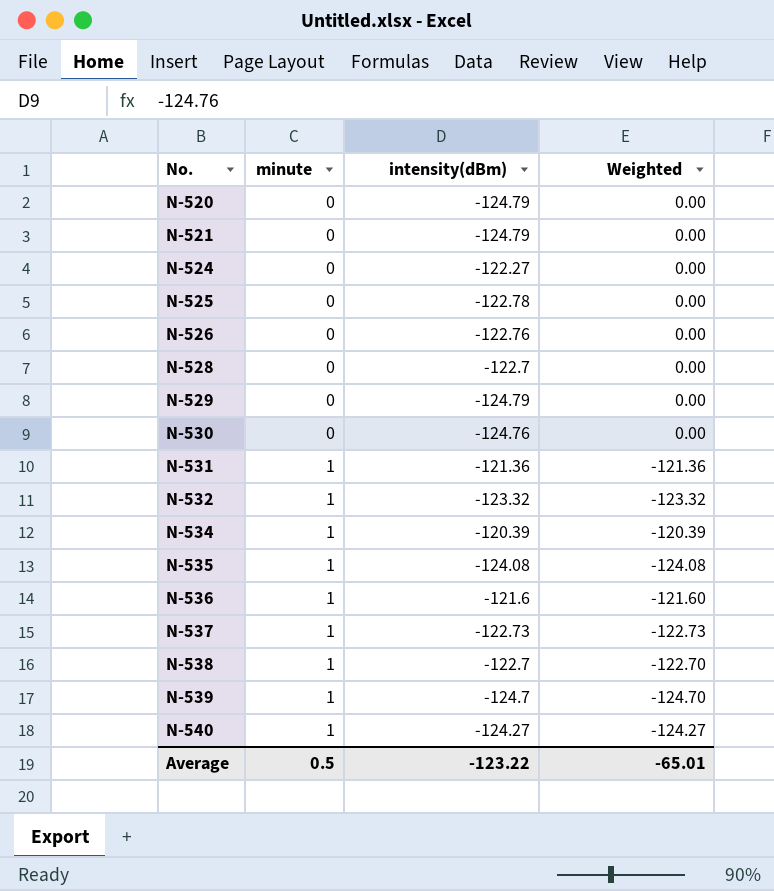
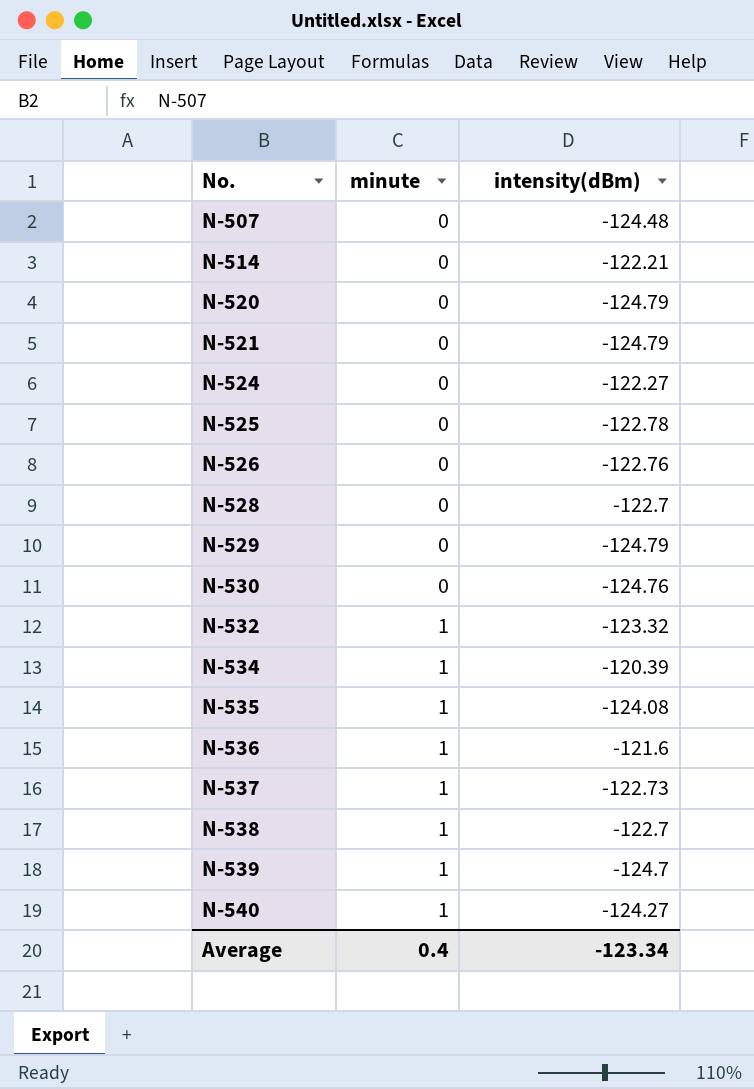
column Weighted | formula: [minute] * [intensity(dBm)] -> none
row N-531: 1 | -121.36 | -121.36 -> none
row N-507: none -> 0 | -124.48
row N-514: none -> 0 | -122.21
Average | minute: 0.5 -> 0.4
Average | intensity(dBm): -123.22 -> -123.34

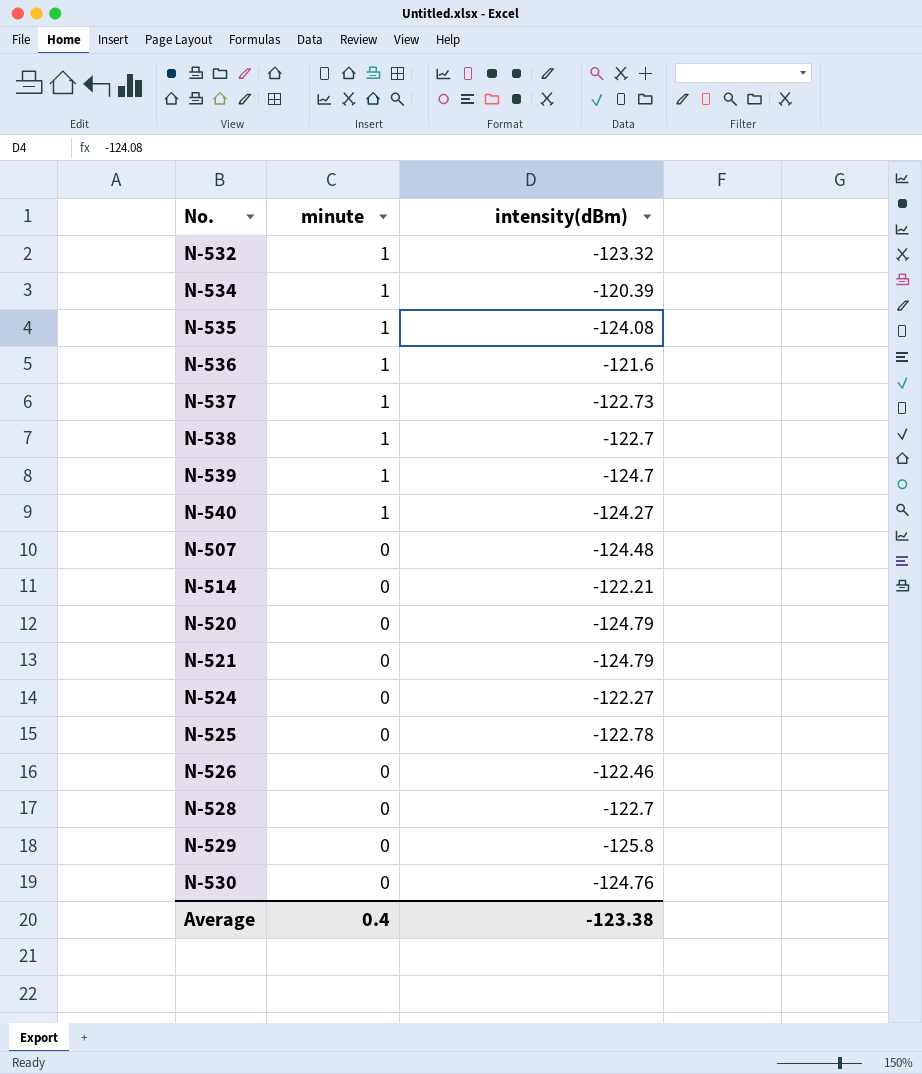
row order: No. ascending -> minute descending
N-526 | intensity(dBm): -122.76 -> -122.46
N-529 | intensity(dBm): -124.79 -> -125.8
Average | intensity(dBm): -123.34 -> -123.38

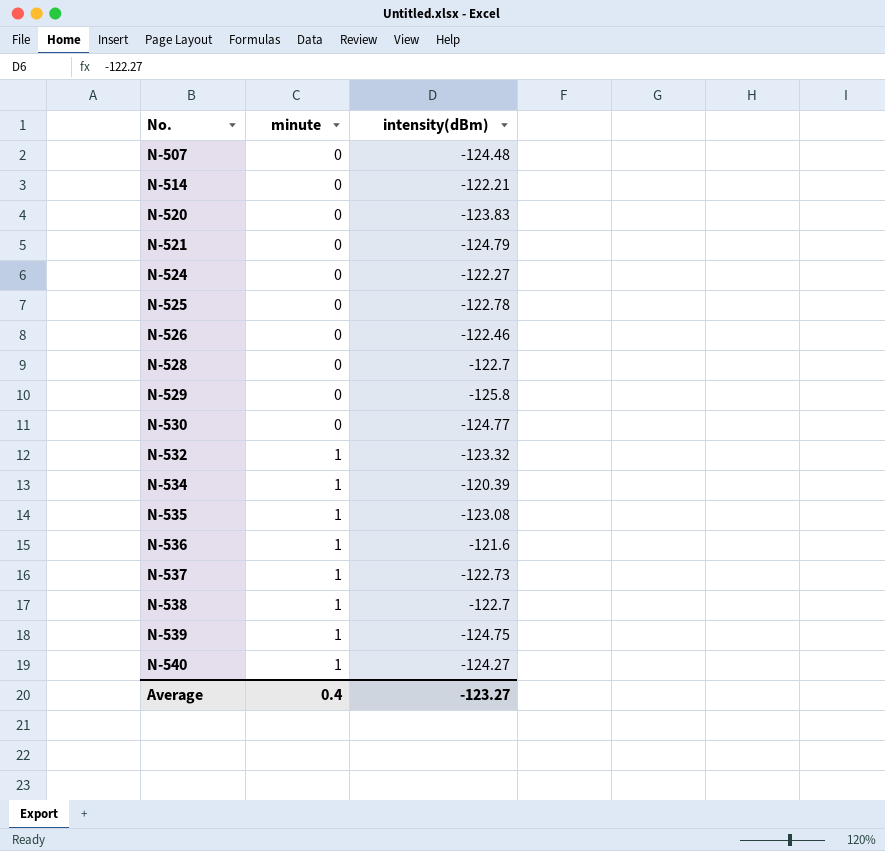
row order: minute descending -> No. ascending
N-520 | intensity(dBm): -124.79 -> -123.83
N-530 | intensity(dBm): -124.76 -> -124.77
N-535 | intensity(dBm): -124.08 -> -123.08
N-539 | intensity(dBm): -124.7 -> -124.75
Average | intensity(dBm): -123.38 -> -123.27

